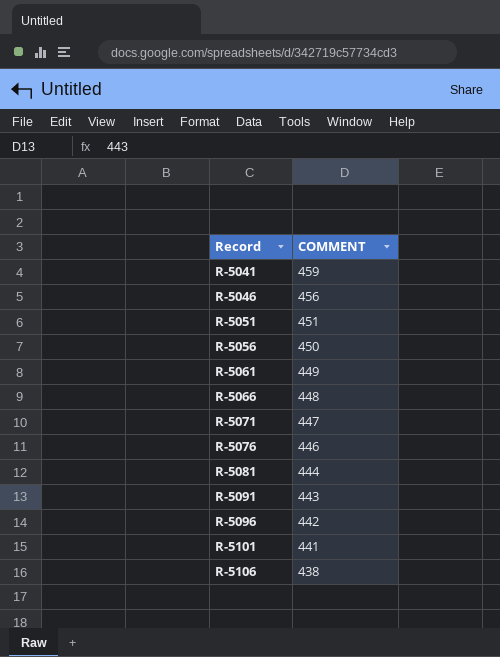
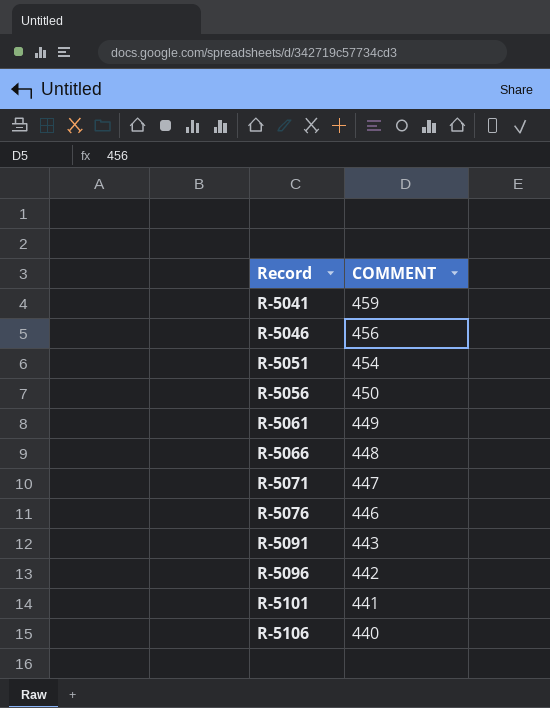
row R-5081: 444 -> none
R-5051 | COMMENT: 451 -> 454
R-5106 | COMMENT: 438 -> 440

